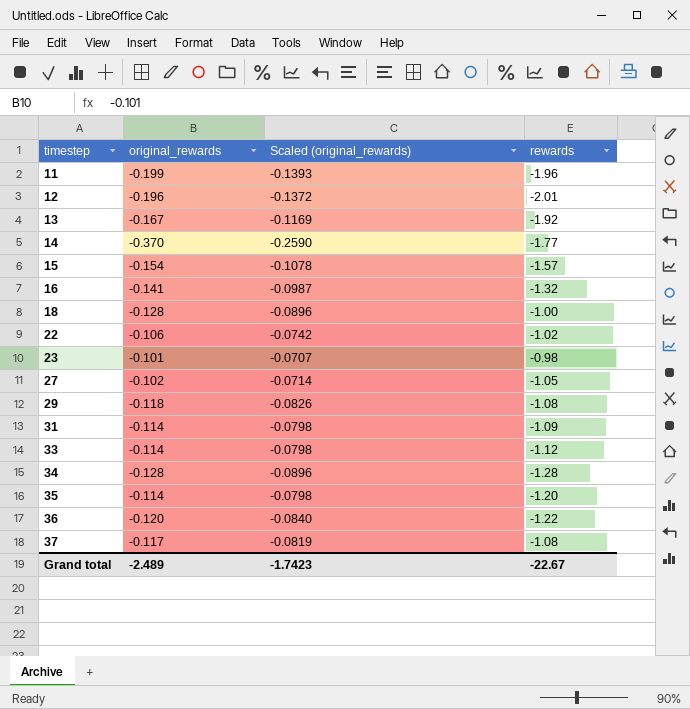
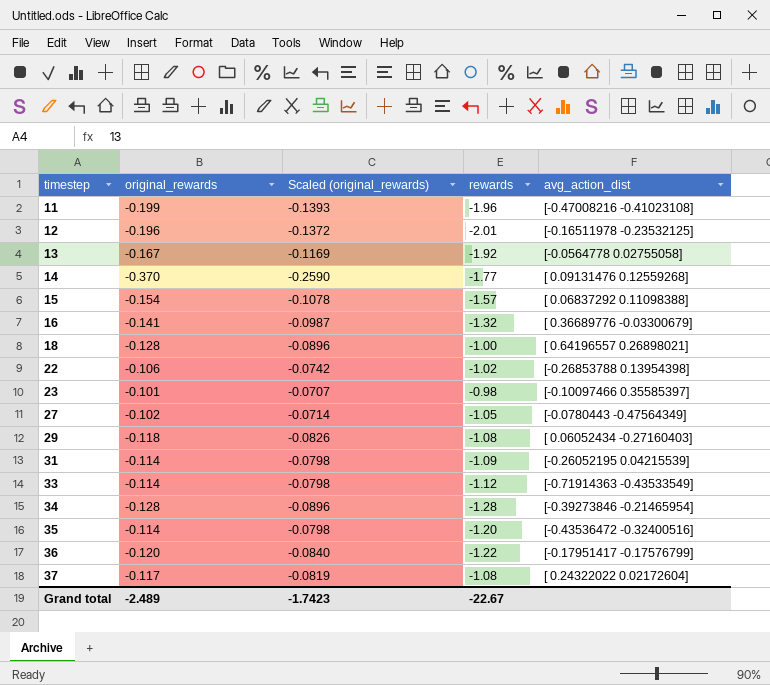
column avg_action_dist | position: none -> 5

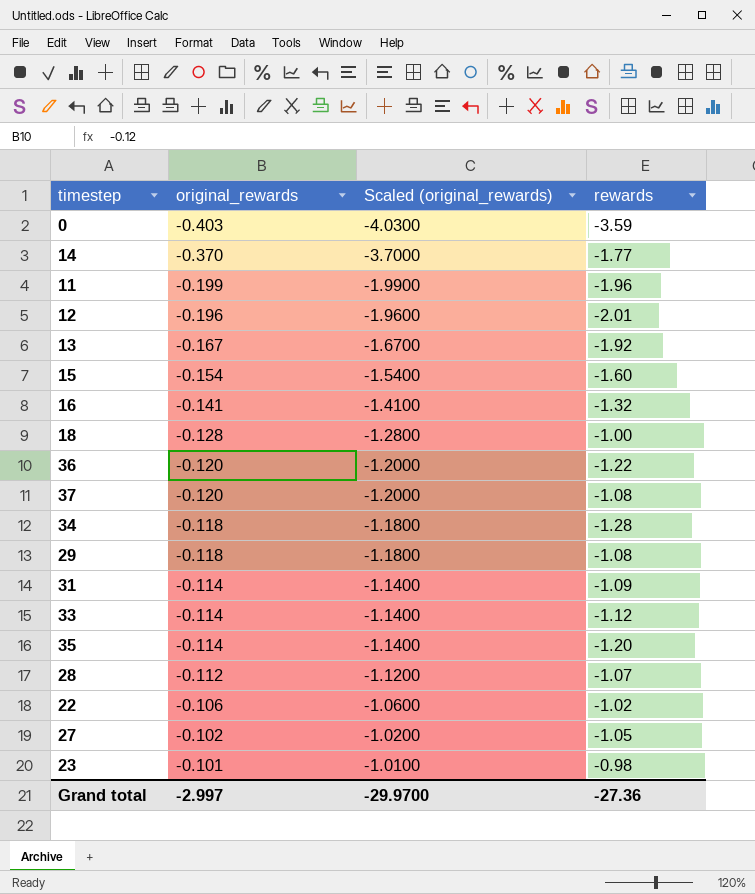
row order: timestep ascending -> original_rewards ascending
column avg_action_dist | position: 5 -> none
column Scaled (original_rewards) | formula: [original_rewards] * 0.7 -> [original_rewards] * 10
row 0: none -> -0.403 | -4.0300 | -3.59
15 | rewards: -1.57 -> -1.60
37 | original_rewards: -0.117 -> -0.120
34 | original_rewards: -0.128 -> -0.118
row 28: none -> -0.112 | -1.1200 | -1.07
Grand total | original_rewards: -2.489 -> -2.997
Grand total | Scaled (original_rewards): -1.7423 -> -29.9700
Grand total | rewards: -22.67 -> -27.36

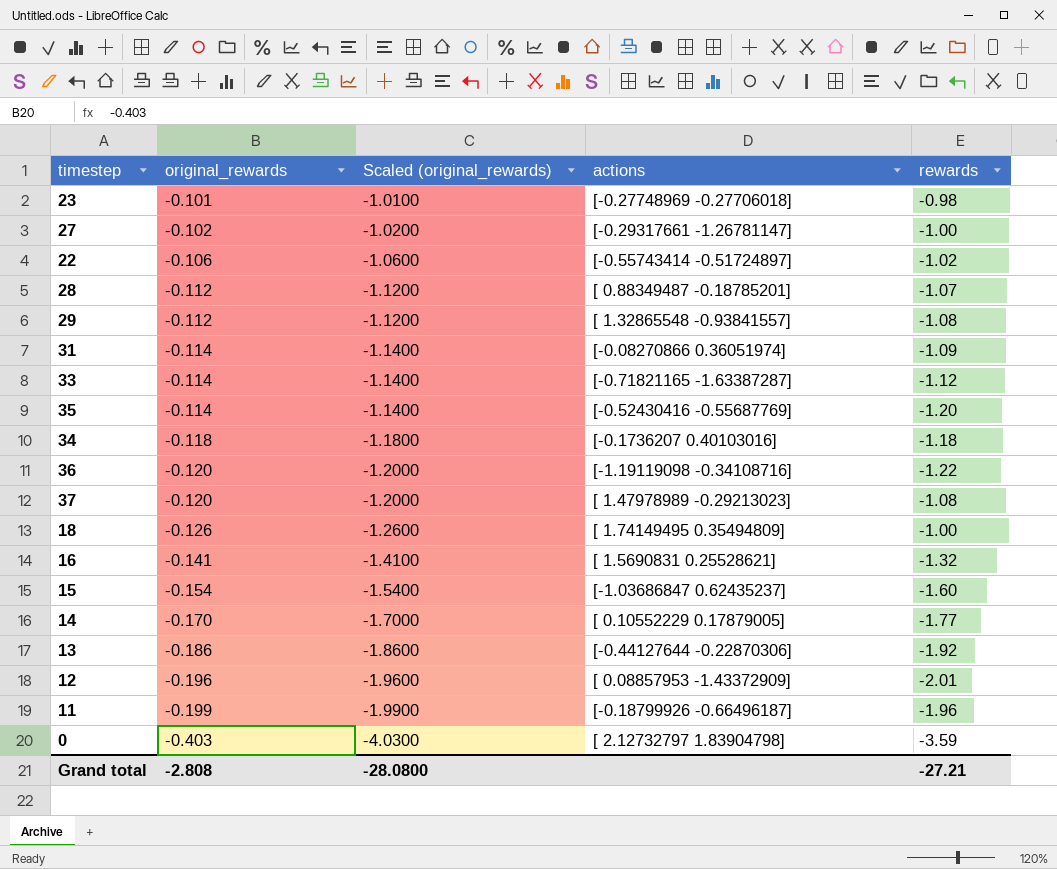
row order: original_rewards ascending -> original_rewards descending
column actions | position: none -> 4
27 | rewards: -1.05 -> -1.00
29 | original_rewards: -0.118 -> -0.112
29 | Scaled (original_rewards): -1.1800 -> -1.1200
34 | rewards: -1.28 -> -1.18
18 | original_rewards: -0.128 -> -0.126
18 | Scaled (original_rewards): -1.2800 -> -1.2600
14 | original_rewards: -0.370 -> -0.170
14 | Scaled (original_rewards): -3.7000 -> -1.7000
13 | original_rewards: -0.167 -> -0.186
13 | Scaled (original_rewards): -1.6700 -> -1.8600
Grand total | original_rewards: -2.997 -> -2.808
Grand total | Scaled (original_rewards): -29.9700 -> -28.0800
Grand total | rewards: -27.36 -> -27.21

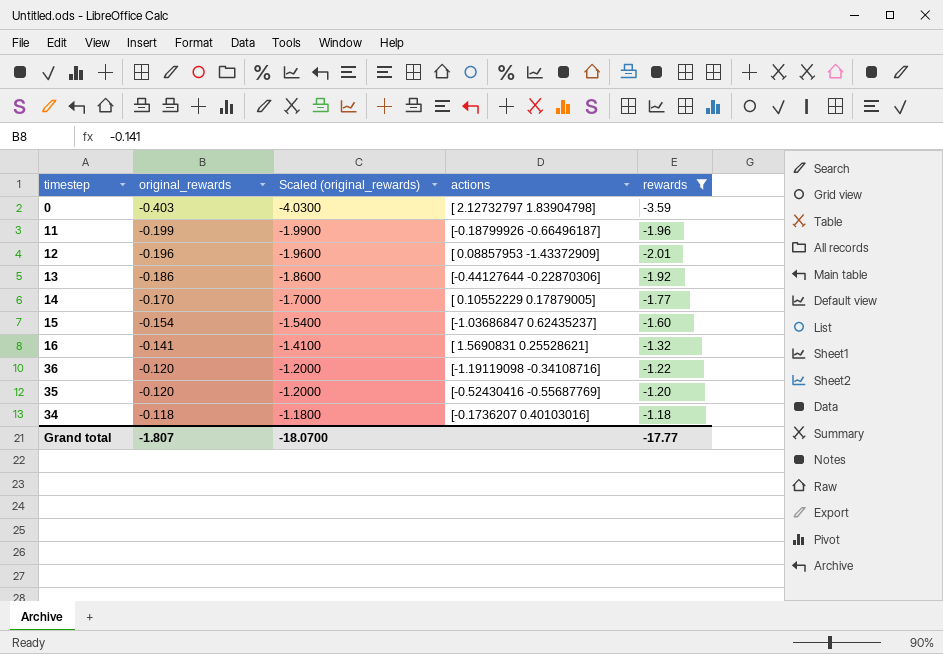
filter: none -> rewards <= -1.18
row order: original_rewards descending -> original_rewards ascending
35 | original_rewards: -0.114 -> -0.120
35 | Scaled (original_rewards): -1.1400 -> -1.2000
Grand total | original_rewards: -2.808 -> -1.807
Grand total | Scaled (original_rewards): -28.0800 -> -18.0700
Grand total | rewards: -27.21 -> -17.77

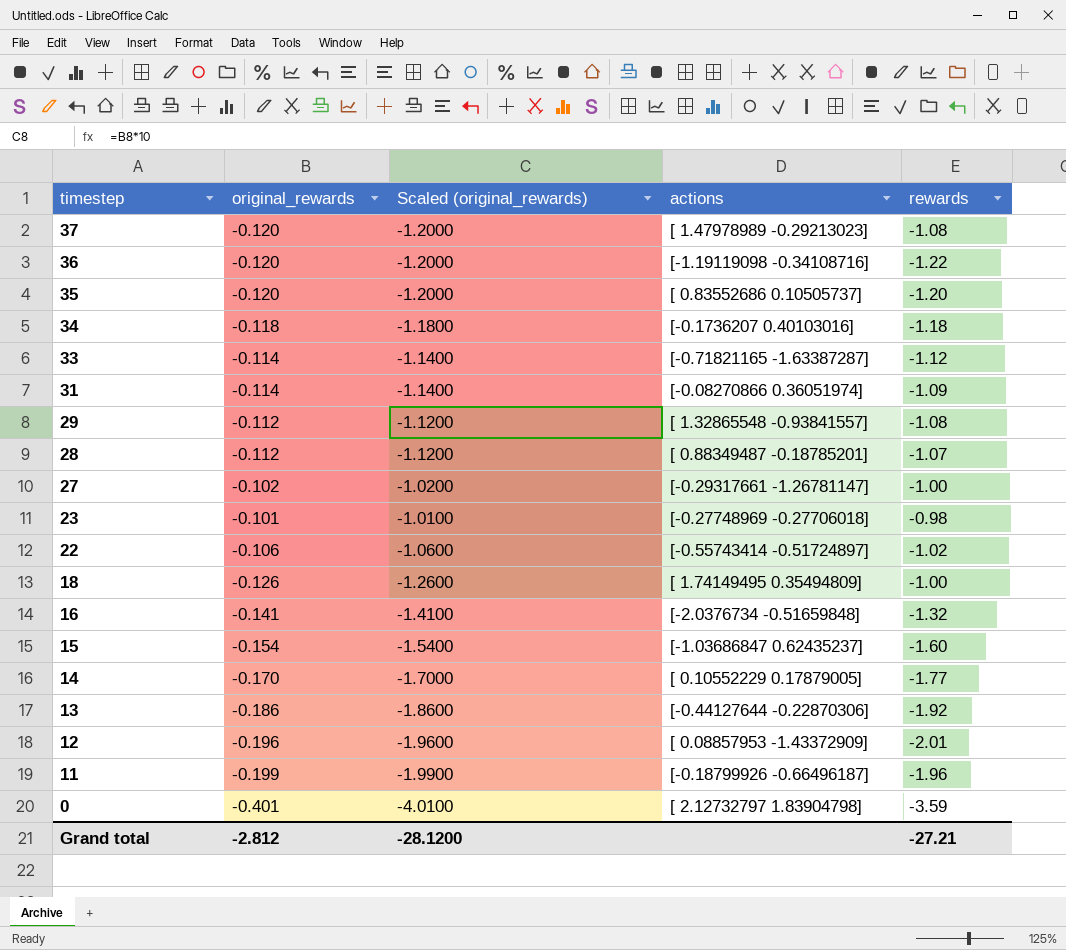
filter: rewards <= -1.18 -> none
row order: original_rewards ascending -> timestep descending
35 | actions: [-0.52430416 -0.55687769] -> [ 0.83552686 0.10505737]
16 | actions: [ 1.5690831 0.25528621] -> [-2.0376734 -0.51659848]
0 | original_rewards: -0.403 -> -0.401
0 | Scaled (original_rewards): -4.0300 -> -4.0100
Grand total | original_rewards: -1.807 -> -2.812
Grand total | Scaled (original_rewards): -18.0700 -> -28.1200
Grand total | rewards: -17.77 -> -27.21

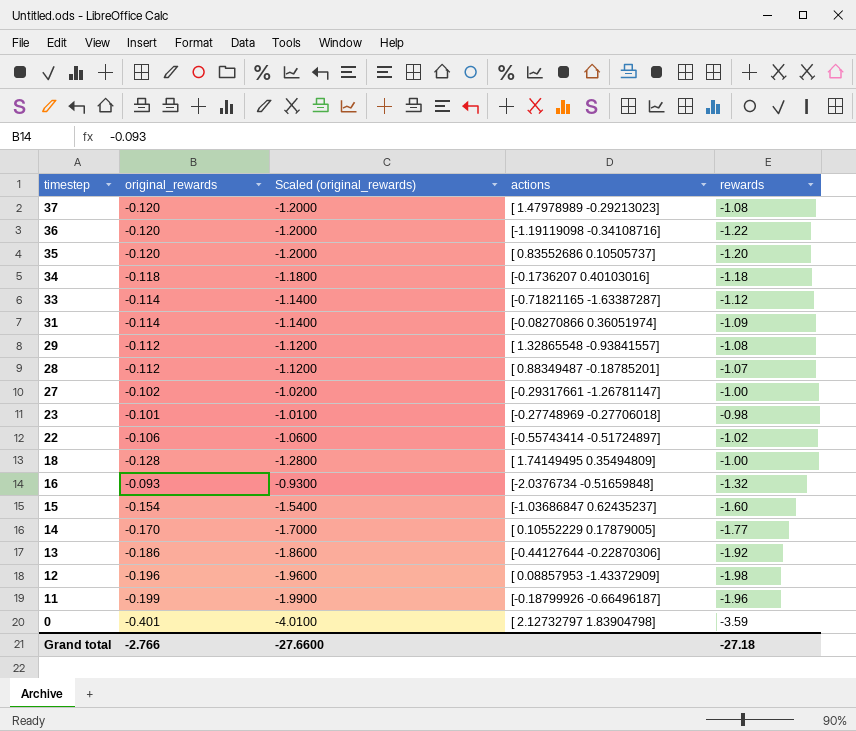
18 | original_rewards: -0.126 -> -0.128
18 | Scaled (original_rewards): -1.2600 -> -1.2800
16 | original_rewards: -0.141 -> -0.093
16 | Scaled (original_rewards): -1.4100 -> -0.9300
12 | rewards: -2.01 -> -1.98
Grand total | original_rewards: -2.812 -> -2.766
Grand total | Scaled (original_rewards): -28.1200 -> -27.6600
Grand total | rewards: -27.21 -> -27.18

